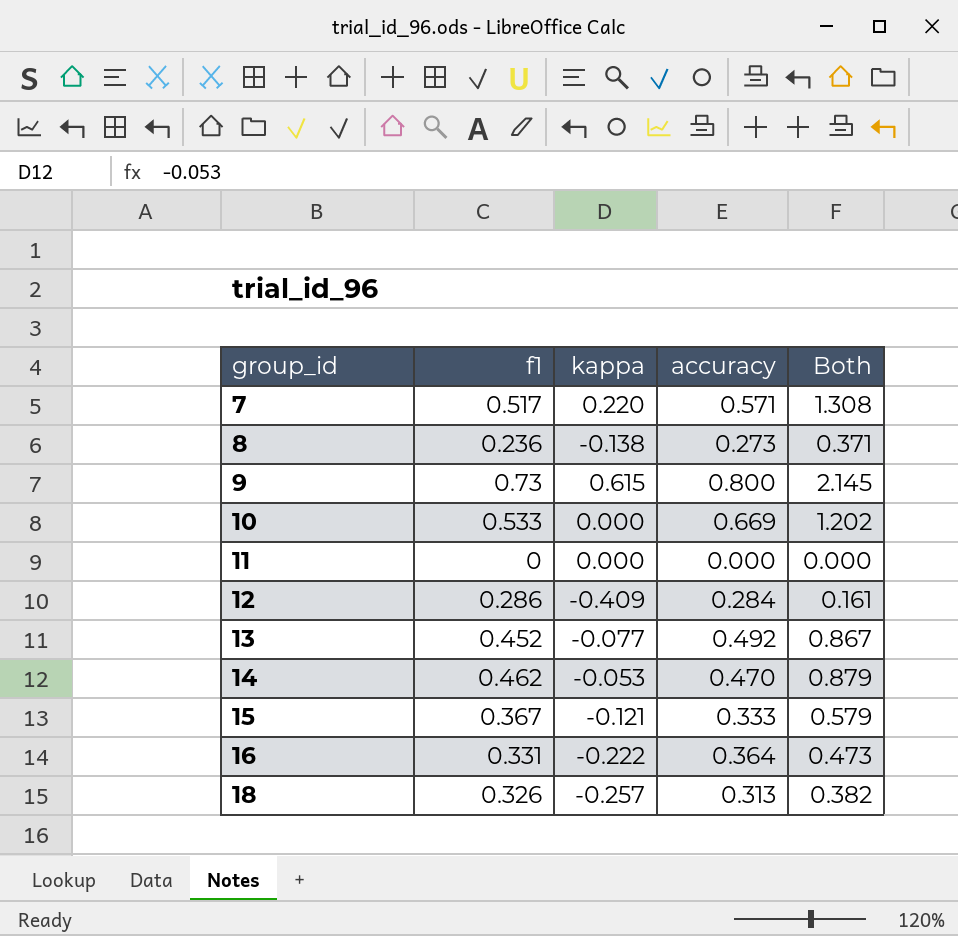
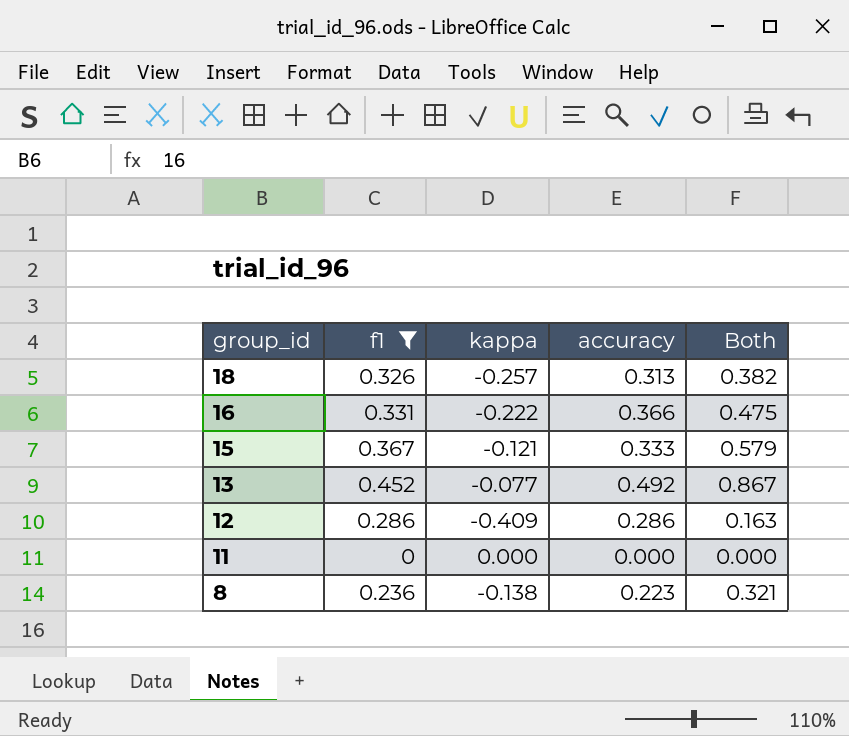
filter: none -> f1 <= 0.452
row order: group_id ascending -> group_id descending
16 | accuracy: 0.364 -> 0.366
16 | Both: 0.473 -> 0.475
12 | accuracy: 0.284 -> 0.286
12 | Both: 0.161 -> 0.163
8 | accuracy: 0.273 -> 0.223
8 | Both: 0.371 -> 0.321

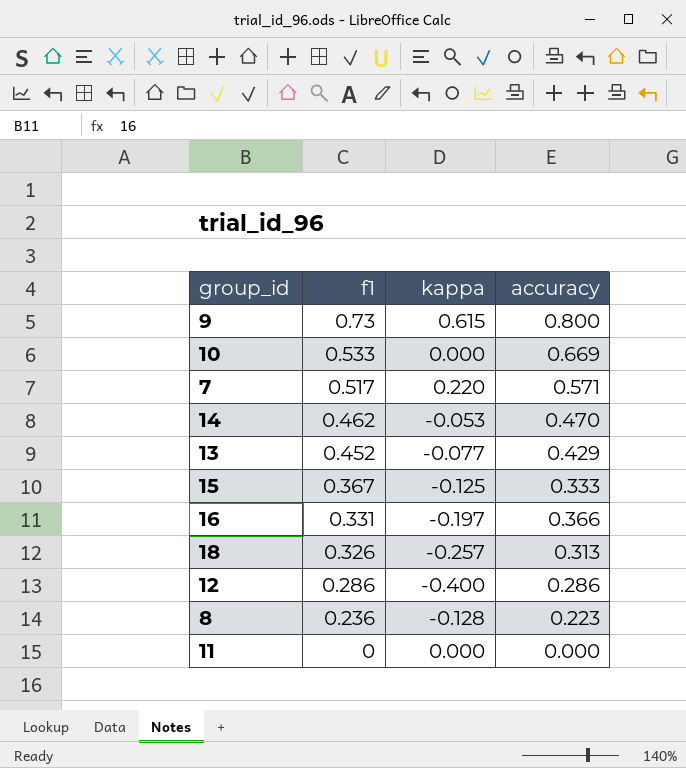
filter: f1 <= 0.452 -> none
row order: group_id descending -> f1 descending
column Both | formula: [f1] + [kappa] + [accuracy] -> none
13 | accuracy: 0.492 -> 0.429
15 | kappa: -0.121 -> -0.125
16 | kappa: -0.222 -> -0.197
12 | kappa: -0.409 -> -0.400
8 | kappa: -0.138 -> -0.128

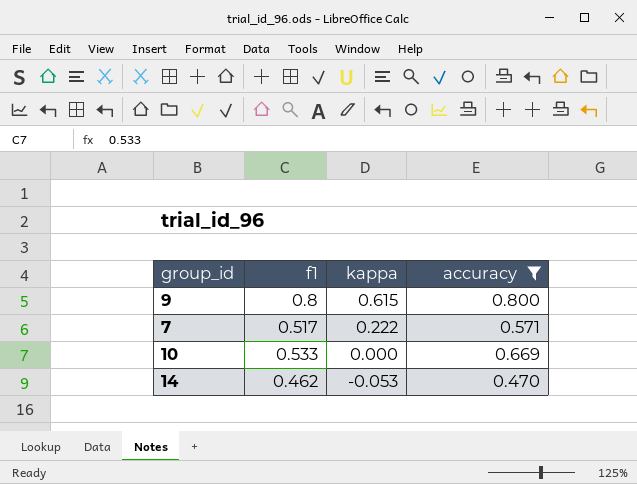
filter: none -> accuracy >= 0.470
row order: f1 descending -> kappa descending
9 | f1: 0.73 -> 0.8
7 | kappa: 0.220 -> 0.222

